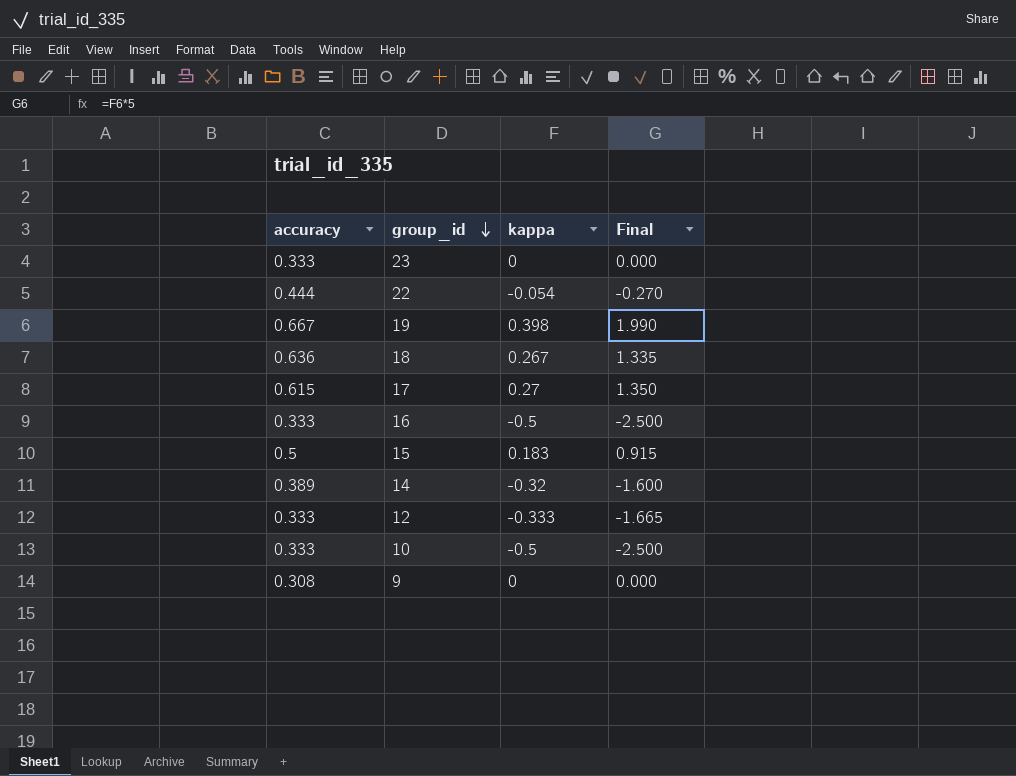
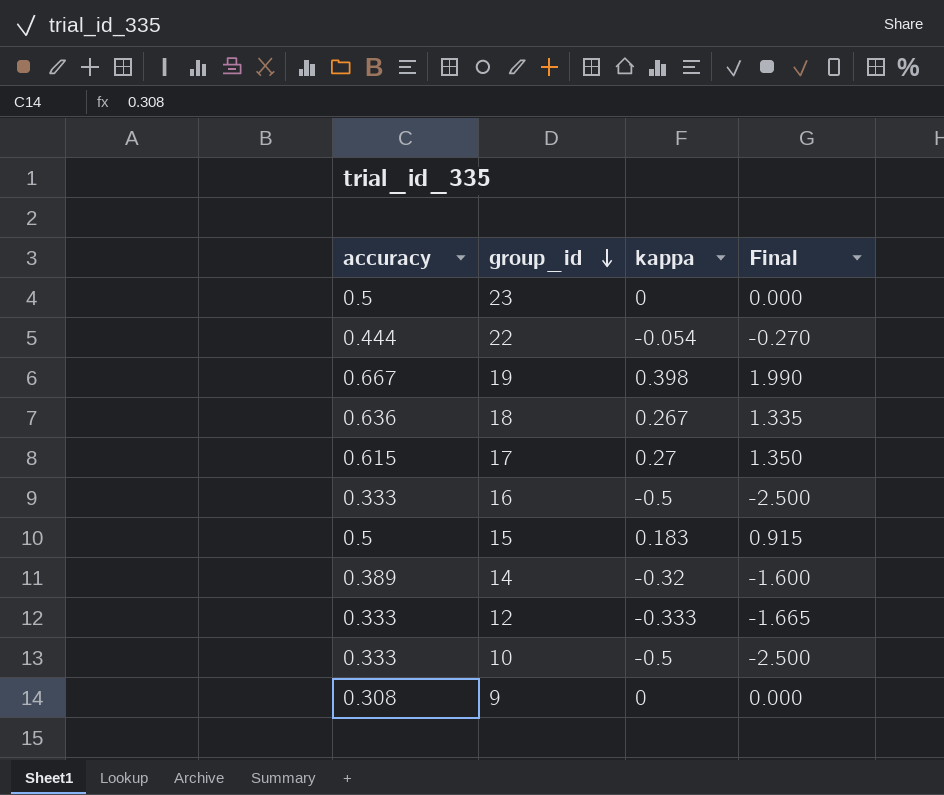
23 | accuracy: 0.333 -> 0.5

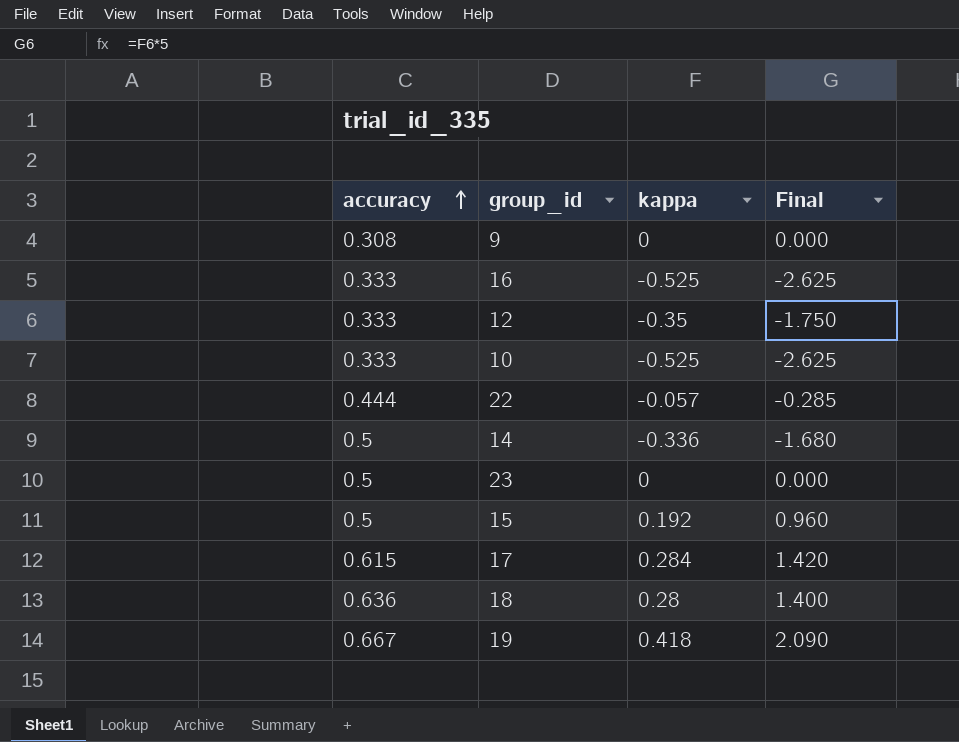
row order: group_id descending -> accuracy ascending
16 | kappa: -0.5 -> -0.525
16 | Final: -2.500 -> -2.625
12 | kappa: -0.333 -> -0.35
12 | Final: -1.665 -> -1.750
10 | kappa: -0.5 -> -0.525
10 | Final: -2.500 -> -2.625
22 | kappa: -0.054 -> -0.057
22 | Final: -0.270 -> -0.285
14 | accuracy: 0.389 -> 0.5
14 | kappa: -0.32 -> -0.336
14 | Final: -1.600 -> -1.680
15 | kappa: 0.183 -> 0.192
15 | Final: 0.915 -> 0.960
17 | kappa: 0.27 -> 0.284
17 | Final: 1.350 -> 1.420
18 | kappa: 0.267 -> 0.28
18 | Final: 1.335 -> 1.400
19 | kappa: 0.398 -> 0.418
19 | Final: 1.990 -> 2.090

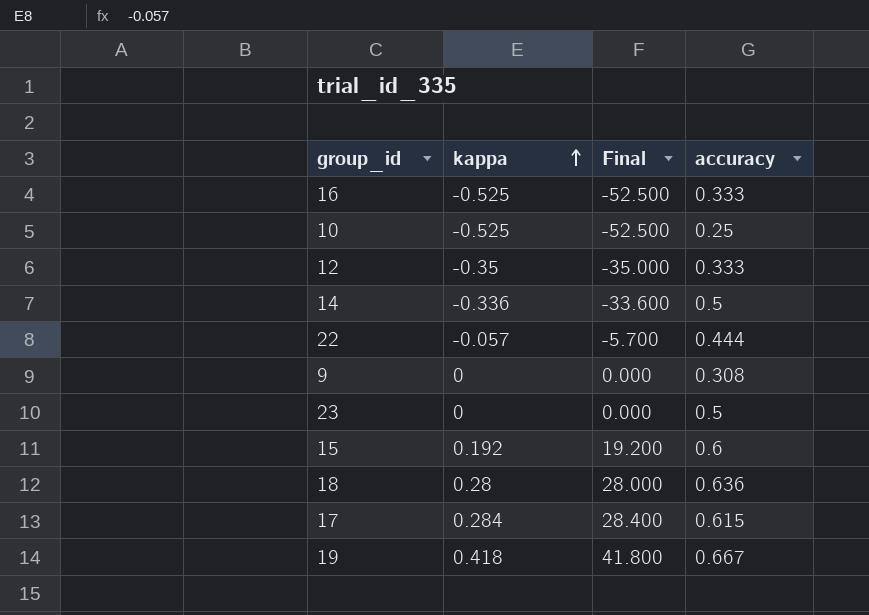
row order: accuracy ascending -> kappa ascending
column Final | formula: [kappa] * 5 -> [kappa] * 100
column accuracy | position: 1 -> 4
10 | accuracy: 0.333 -> 0.25
15 | accuracy: 0.5 -> 0.6

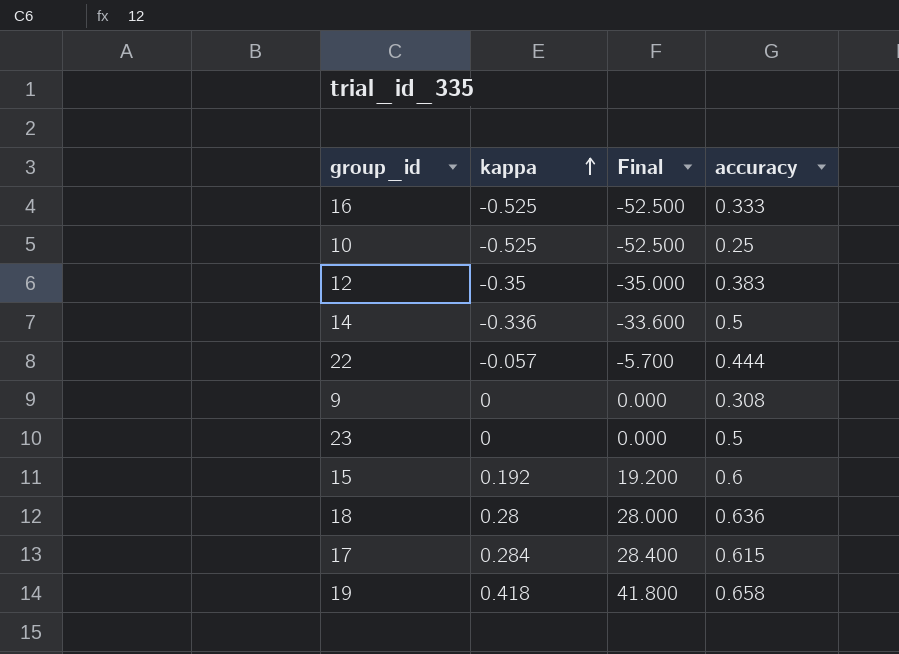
12 | accuracy: 0.333 -> 0.383
19 | accuracy: 0.667 -> 0.658

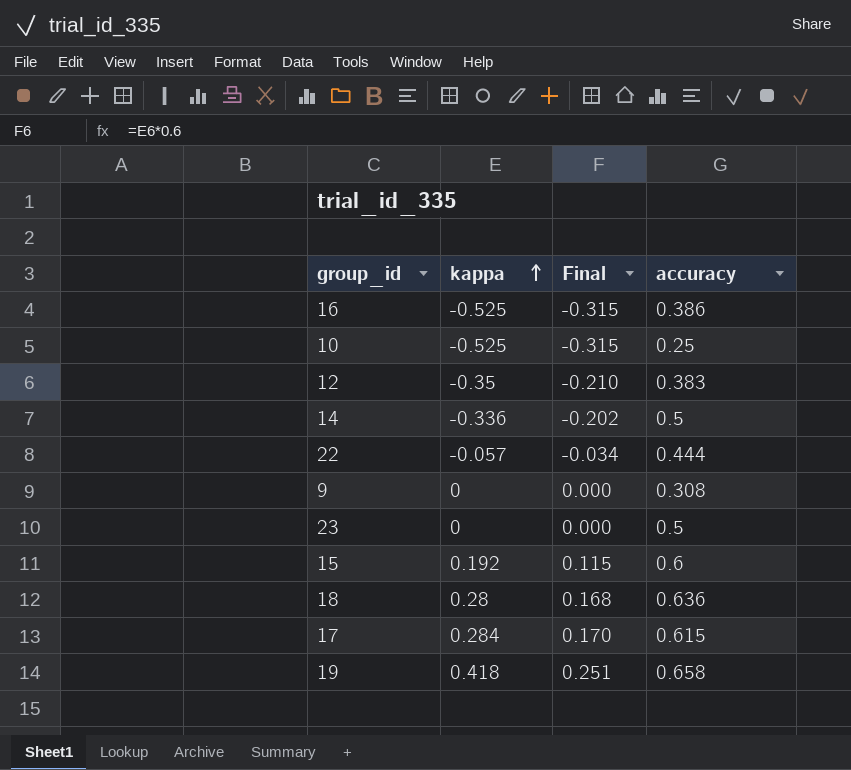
column Final | formula: [kappa] * 100 -> [kappa] * 0.6
16 | accuracy: 0.333 -> 0.386

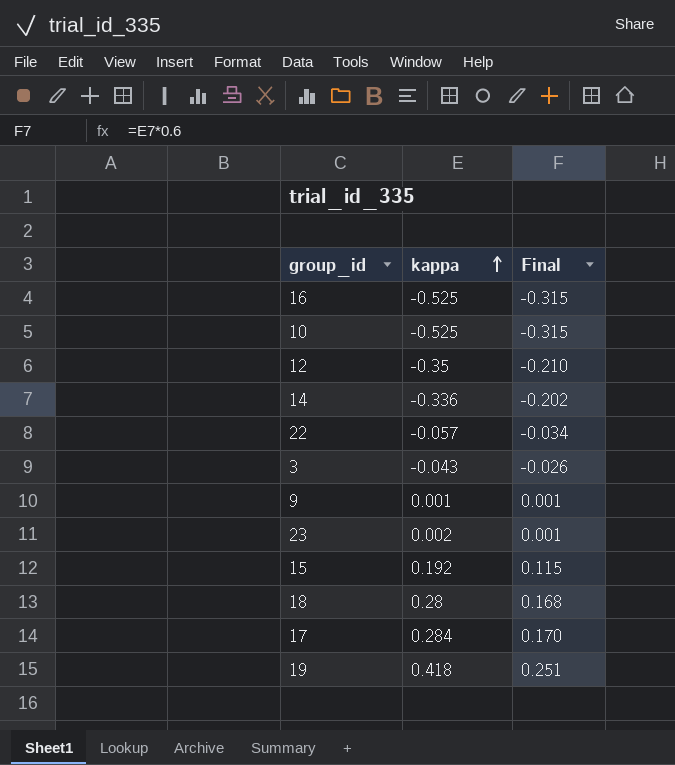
column accuracy | position: 4 -> none
row 3: none -> -0.043 | -0.026
9 | kappa: 0 -> 0.001
9 | Final: 0.000 -> 0.001
23 | kappa: 0 -> 0.002
23 | Final: 0.000 -> 0.001

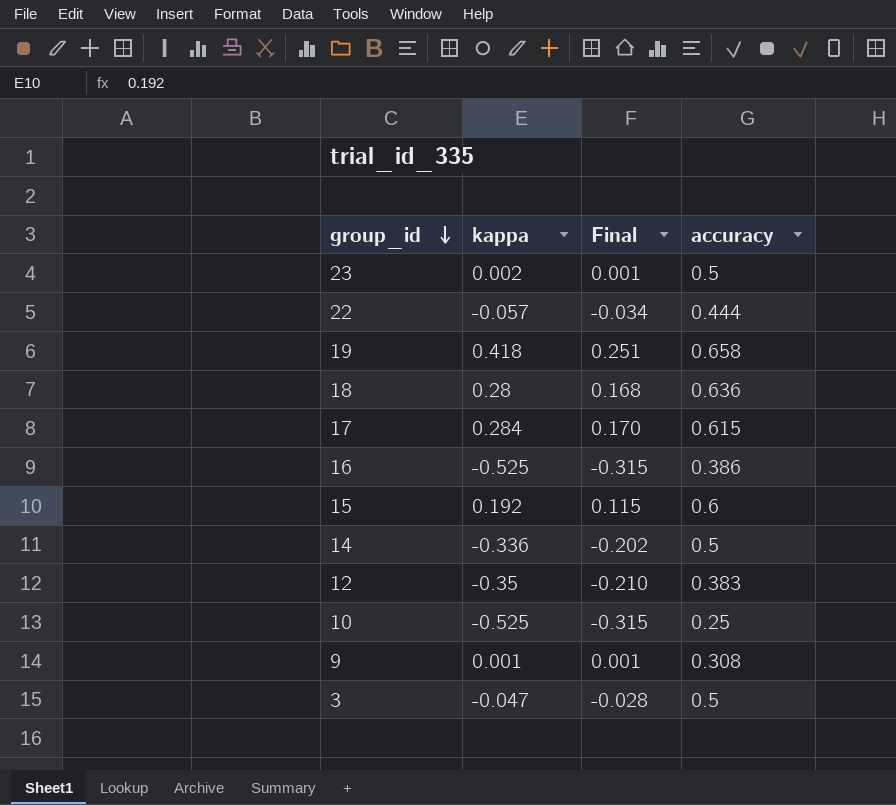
row order: kappa ascending -> group_id descending
column accuracy | position: none -> 4
3 | kappa: -0.043 -> -0.047
3 | Final: -0.026 -> -0.028

